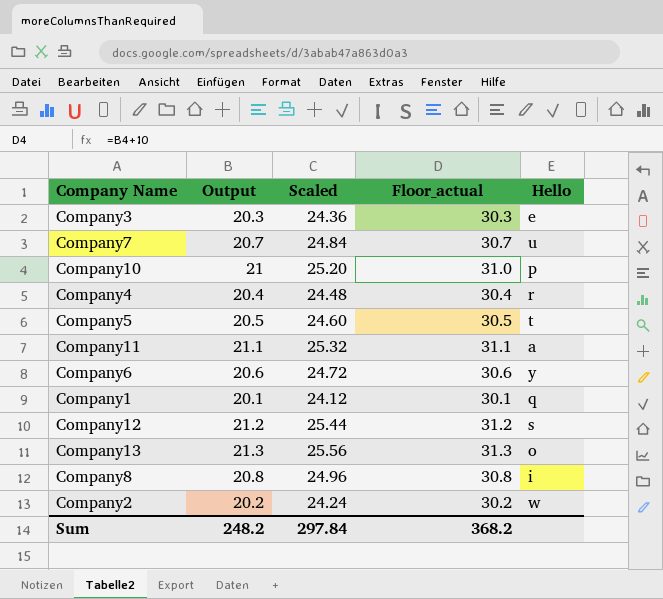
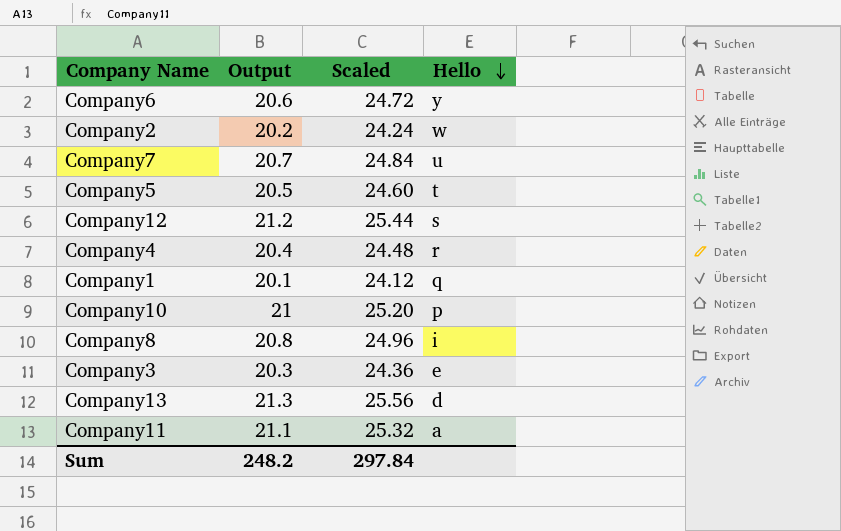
row order: none -> Hello descending
column Floor_actual | formula: [Output] + 10 -> none
Company13 | Hello: o -> d

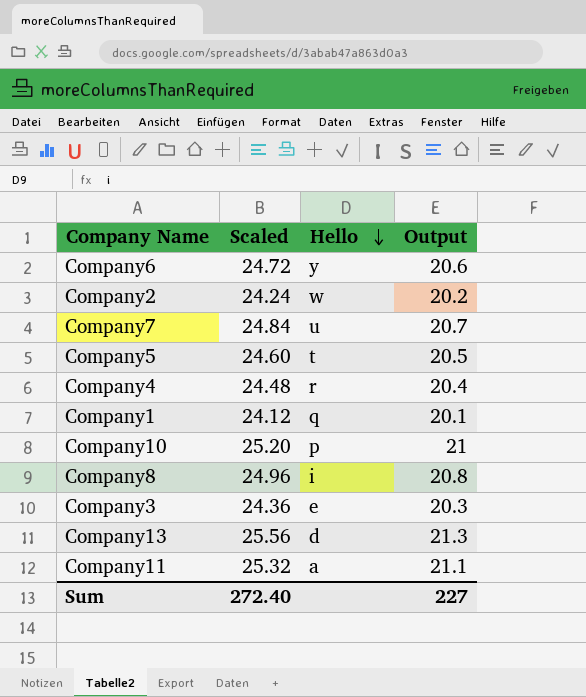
column Output | position: 2 -> 4
row Company12: 21.2 | 25.44 | s -> none
Sum | Scaled: 297.84 -> 272.40
Sum | Output: 248.2 -> 227

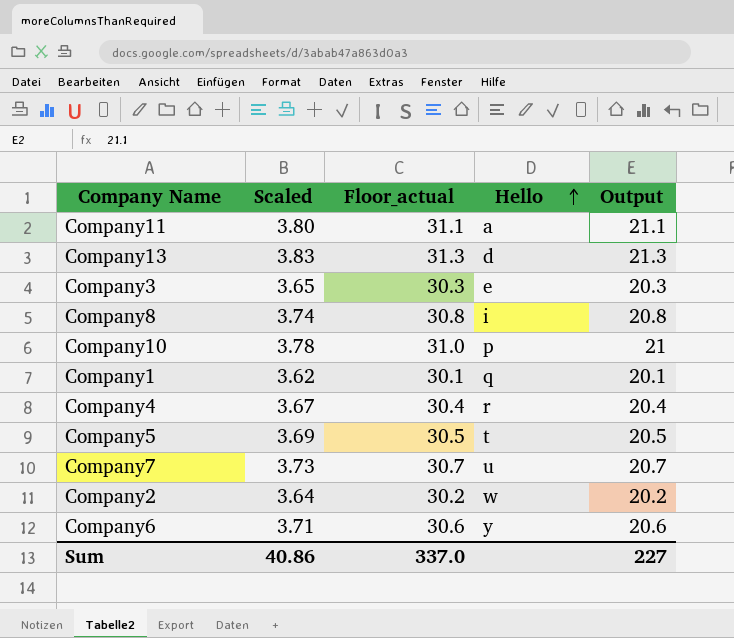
row order: Hello descending -> Hello ascending
column Scaled | formula: [Output] * 1.2 -> [Output] * 0.18
column Floor_actual | formula: none -> [Output] + 10
Sum | Scaled: 272.40 -> 40.86

